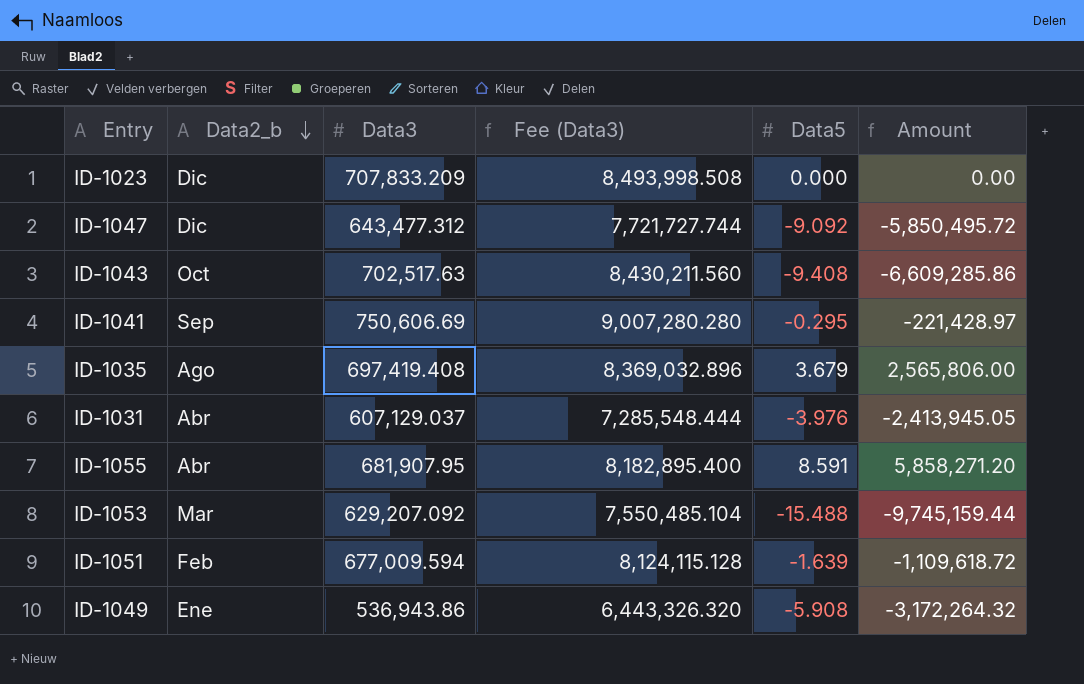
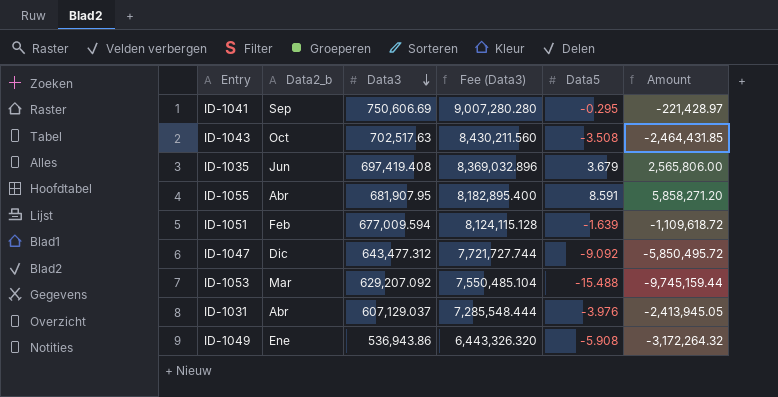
row order: Data2_b descending -> Data3 descending
row ID-1023: Dic | 707,833.209 | 8,493,998.508 | 0.000 | 0.00 -> none
ID-1043 | Data5: -9.408 -> -3.508
ID-1043 | Amount: -6,609,285.86 -> -2,464,431.85
ID-1035 | Data2_b: Ago -> Jun

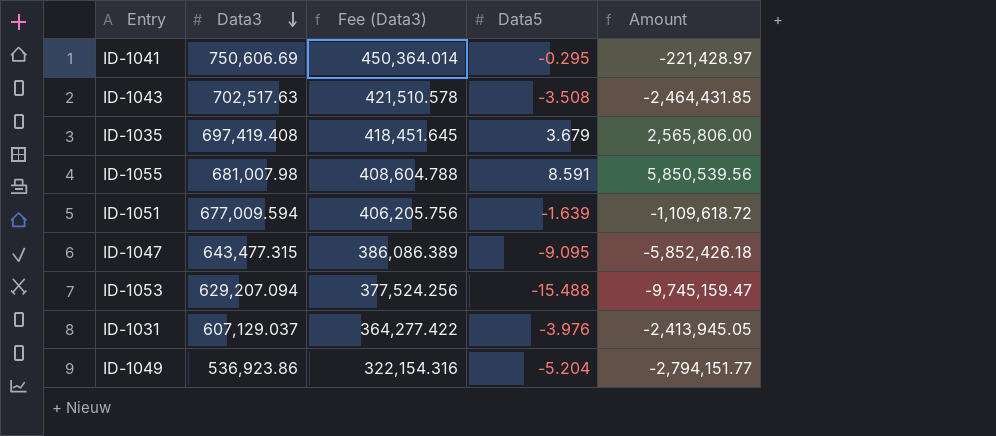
column Data2_b | position: 2 -> none
column Fee (Data3) | formula: [Data3] * 12 -> [Data3] * 0.6
ID-1055 | Data3: 681,907.95 -> 681,007.98
ID-1055 | Amount: 5,858,271.20 -> 5,850,539.56
ID-1047 | Data3: 643,477.312 -> 643,477.315
ID-1047 | Data5: -9.092 -> -9.095
ID-1047 | Amount: -5,850,495.72 -> -5,852,426.18
ID-1053 | Data3: 629,207.092 -> 629,207.094
ID-1053 | Amount: -9,745,159.44 -> -9,745,159.47
ID-1049 | Data3: 536,943.86 -> 536,923.86
ID-1049 | Data5: -5.908 -> -5.204
ID-1049 | Amount: -3,172,264.32 -> -2,794,151.77

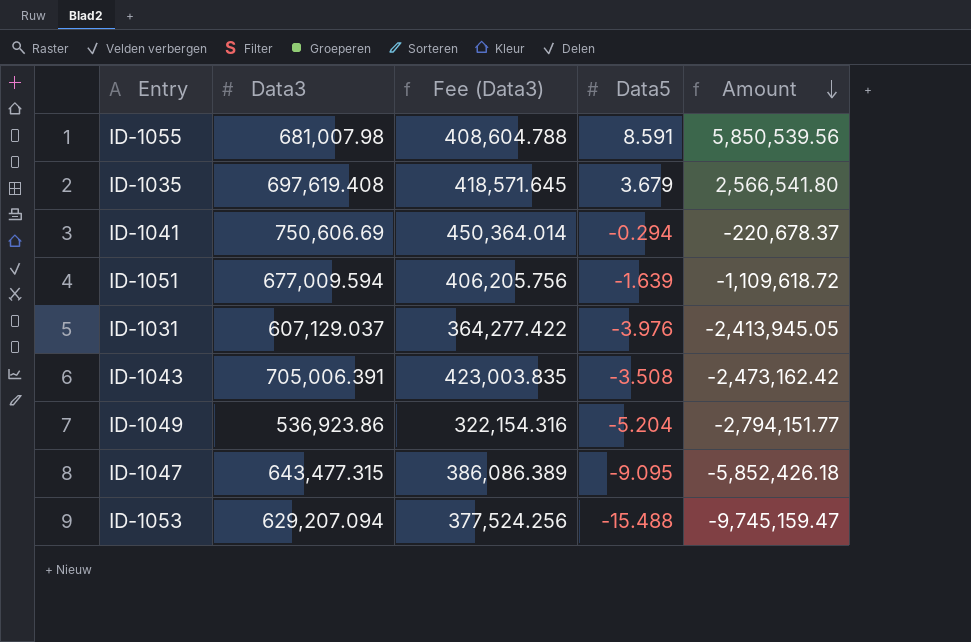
row order: Data3 descending -> Amount descending
ID-1035 | Data3: 697,419.408 -> 697,619.408
ID-1035 | Fee (Data3): 418,451.645 -> 418,571.645
ID-1035 | Amount: 2,565,806.00 -> 2,566,541.80
ID-1041 | Data5: -0.295 -> -0.294
ID-1041 | Amount: -221,428.97 -> -220,678.37
ID-1043 | Data3: 702,517.63 -> 705,006.391
ID-1043 | Fee (Data3): 421,510.578 -> 423,003.835
ID-1043 | Amount: -2,464,431.85 -> -2,473,162.42

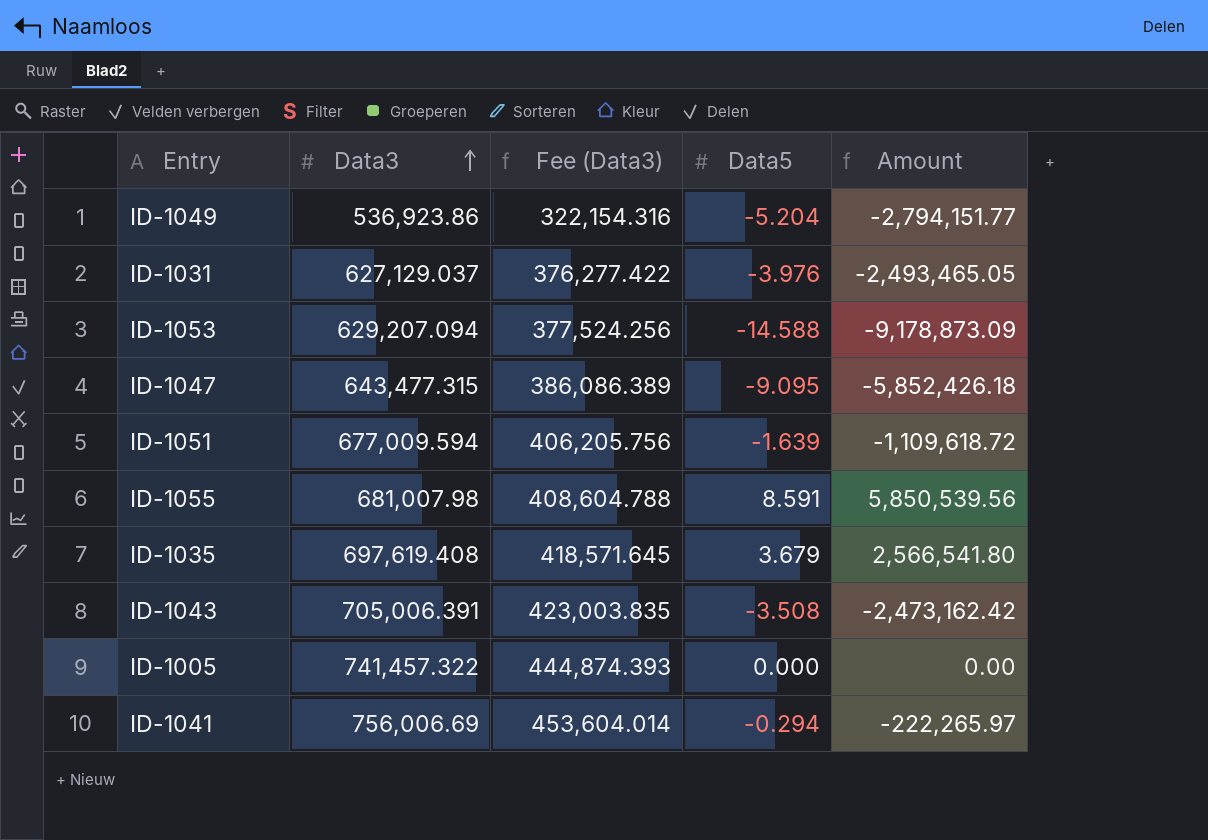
row order: Amount descending -> Data3 ascending
ID-1031 | Data3: 607,129.037 -> 627,129.037
ID-1031 | Fee (Data3): 364,277.422 -> 376,277.422
ID-1031 | Amount: -2,413,945.05 -> -2,493,465.05
ID-1053 | Data5: -15.488 -> -14.588
ID-1053 | Amount: -9,745,159.47 -> -9,178,873.09
row ID-1005: none -> 741,457.322 | 444,874.393 | 0.000 | 0.00
ID-1041 | Data3: 750,606.69 -> 756,006.69
ID-1041 | Fee (Data3): 450,364.014 -> 453,604.014
ID-1041 | Amount: -220,678.37 -> -222,265.97

